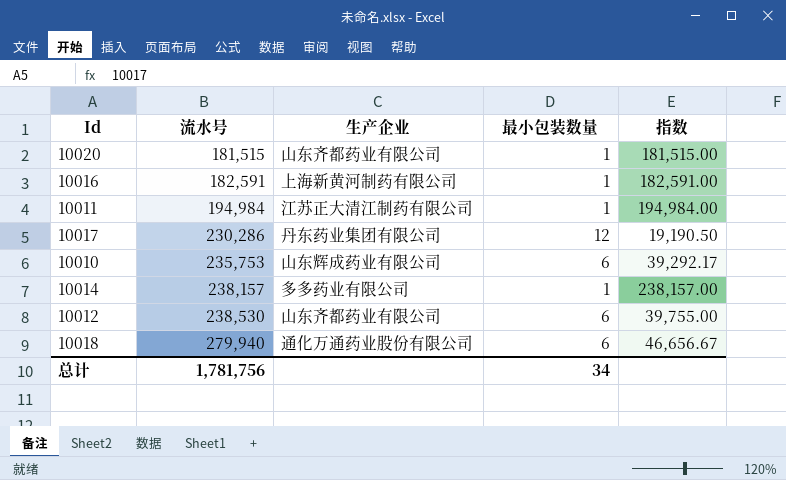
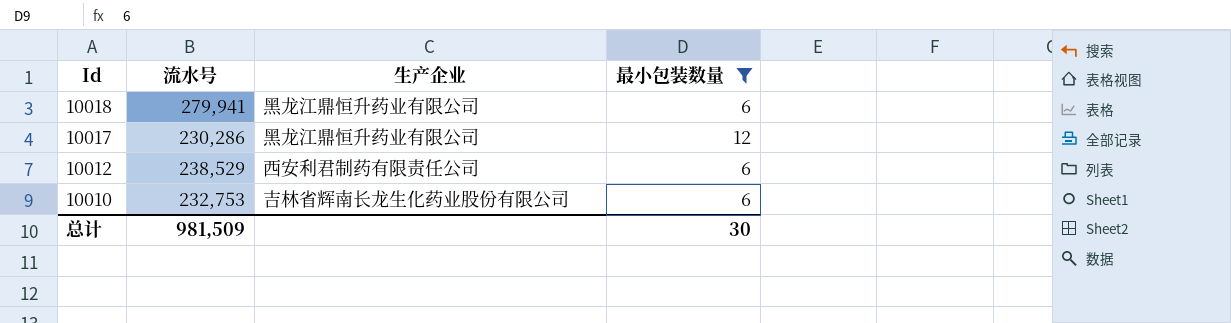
filter: none -> 最小包装数量 != 1
row order: 流水号 ascending -> Id descending
column 指数 | formula: [流水号] / [最小包装数量] -> none
10018 | 流水号: 279,940 -> 279,941
10018 | 生产企业: 通化万通药业股份有限公司 -> 黑龙江鼎恒升药业有限公司
10017 | 生产企业: 丹东药业集团有限公司 -> 黑龙江鼎恒升药业有限公司
10012 | 流水号: 238,530 -> 238,529
10012 | 生产企业: 山东齐都药业有限公司 -> 西安利君制药有限责任公司
10010 | 流水号: 235,753 -> 232,753
10010 | 生产企业: 山东辉成药业有限公司 -> 吉林省辉南长龙生化药业股份有限公司
总计 | 流水号: 1,781,756 -> 981,509
总计 | 最小包装数量: 34 -> 30

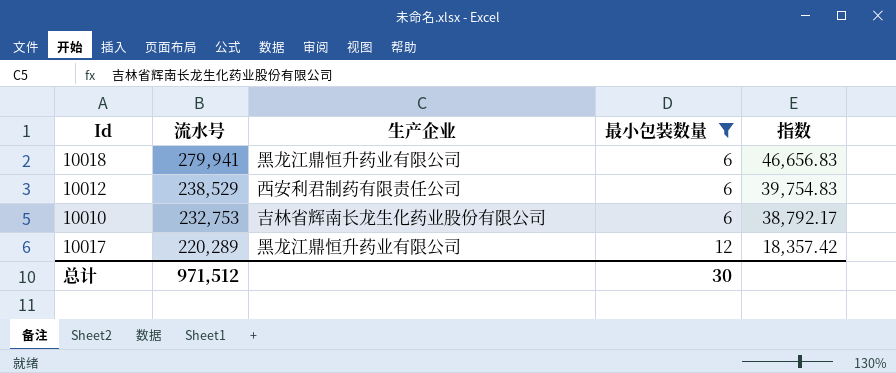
row order: Id descending -> 流水号 descending
column 指数 | formula: none -> [流水号] / [最小包装数量]
10017 | 流水号: 230,286 -> 220,289
总计 | 流水号: 981,509 -> 971,512

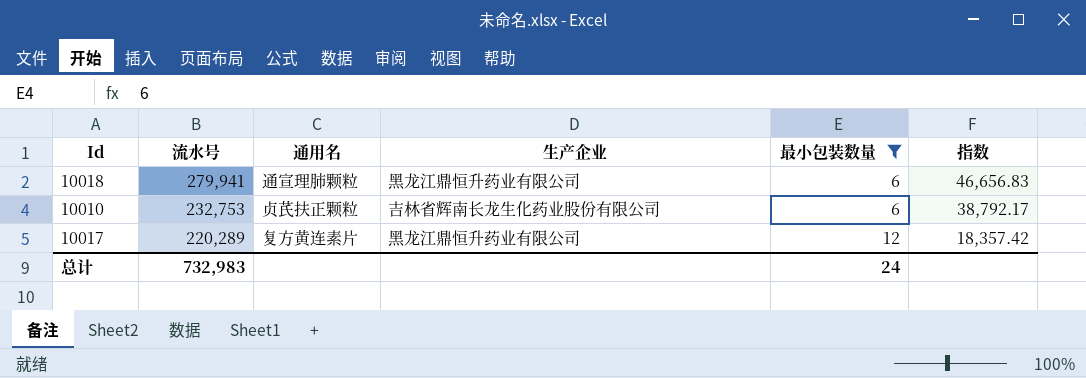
column 通用名 | position: none -> 3
row 10012: 238,529 | 西安利君制药有限责任公司 | 6 | 39,754.83 -> none
总计 | 流水号: 971,512 -> 732,983
总计 | 最小包装数量: 30 -> 24

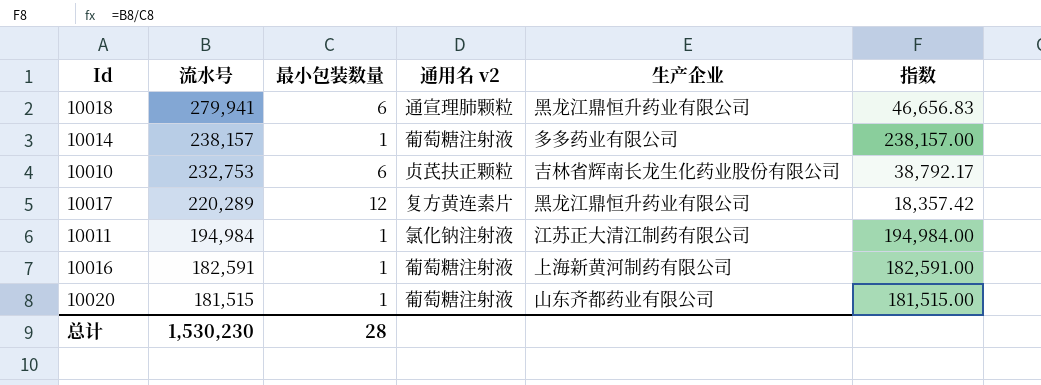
filter: 最小包装数量 != 1 -> none
column 最小包装数量 | position: 5 -> 3
column name: 通用名 -> 通用名 v2
总计 | 流水号: 732,983 -> 1,530,230
总计 | 最小包装数量: 24 -> 28

